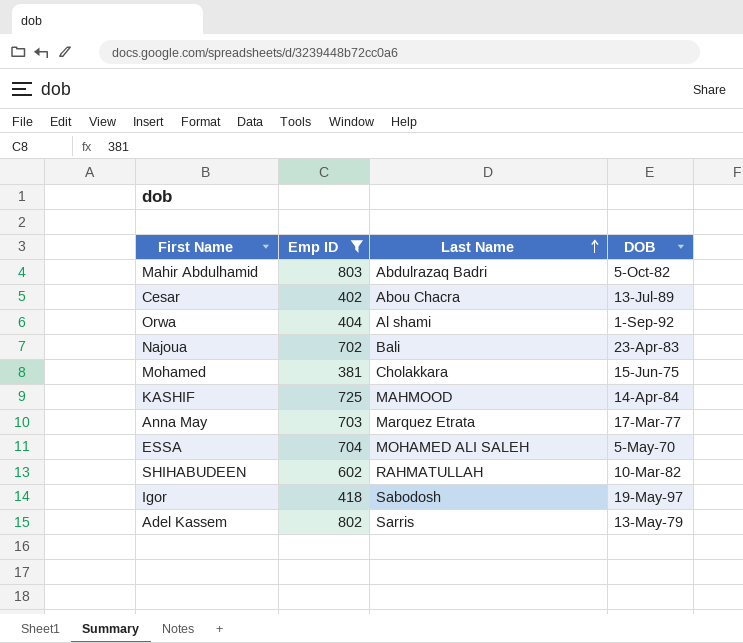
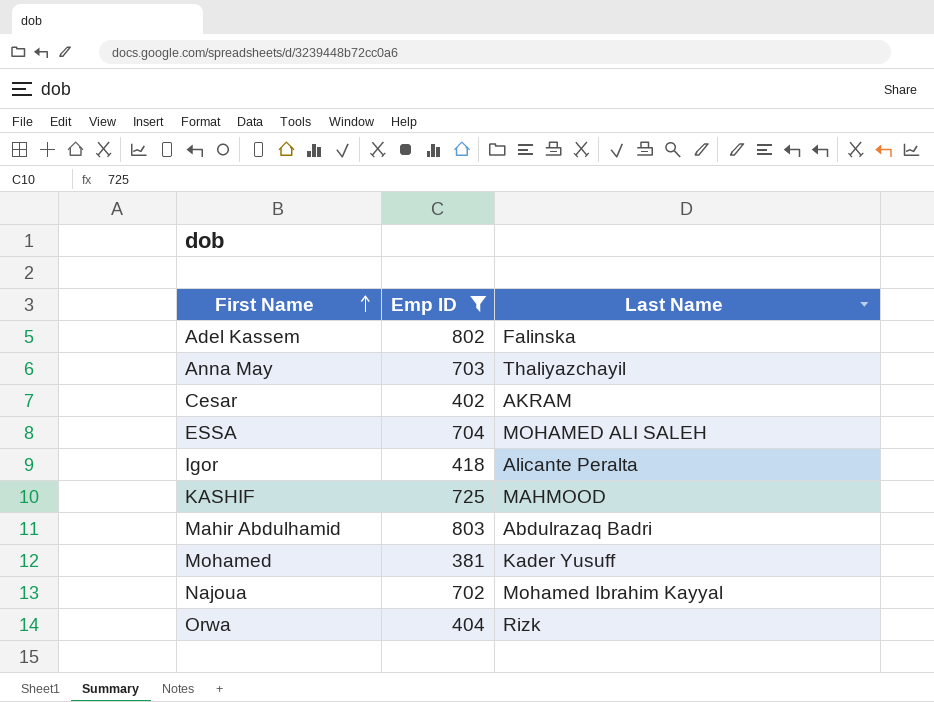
row order: Last Name ascending -> First Name ascending
column DOB | position: 4 -> none
row SHIHABUDEEN: 602 | RAHMATULLAH | 10-Mar-82 -> none
Adel Kassem | Last Name: Sarris -> Falinska
Anna May | Last Name: Marquez Etrata -> Thaliyazchayil
Cesar | Last Name: Abou Chacra -> AKRAM
Igor | Last Name: Sabodosh -> Alicante Peralta
Mohamed | Last Name: Cholakkara -> Kader Yusuff
Najoua | Last Name: Bali -> Mohamed Ibrahim Kayyal
Orwa | Last Name: Al shami -> Rizk

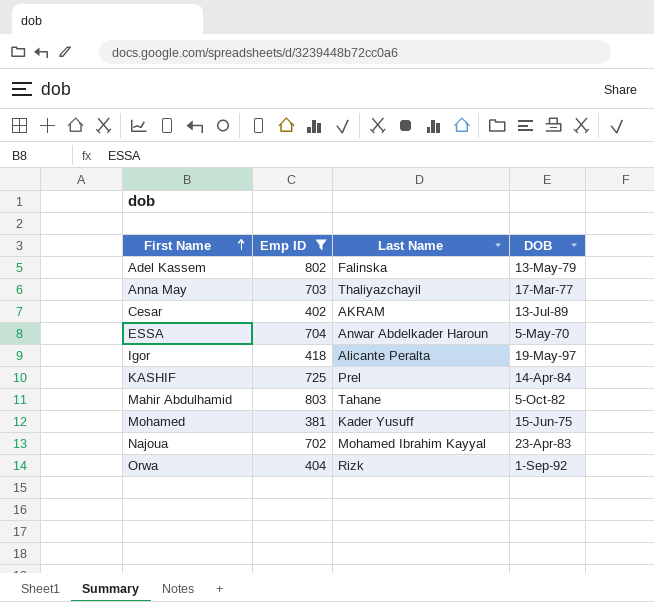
column DOB | position: none -> 4
ESSA | Last Name: MOHAMED ALI SALEH -> Anwar Abdelkader Haroun
KASHIF | Last Name: MAHMOOD -> Prel
Mahir Abdulhamid | Last Name: Abdulrazaq Badri -> Tahane

